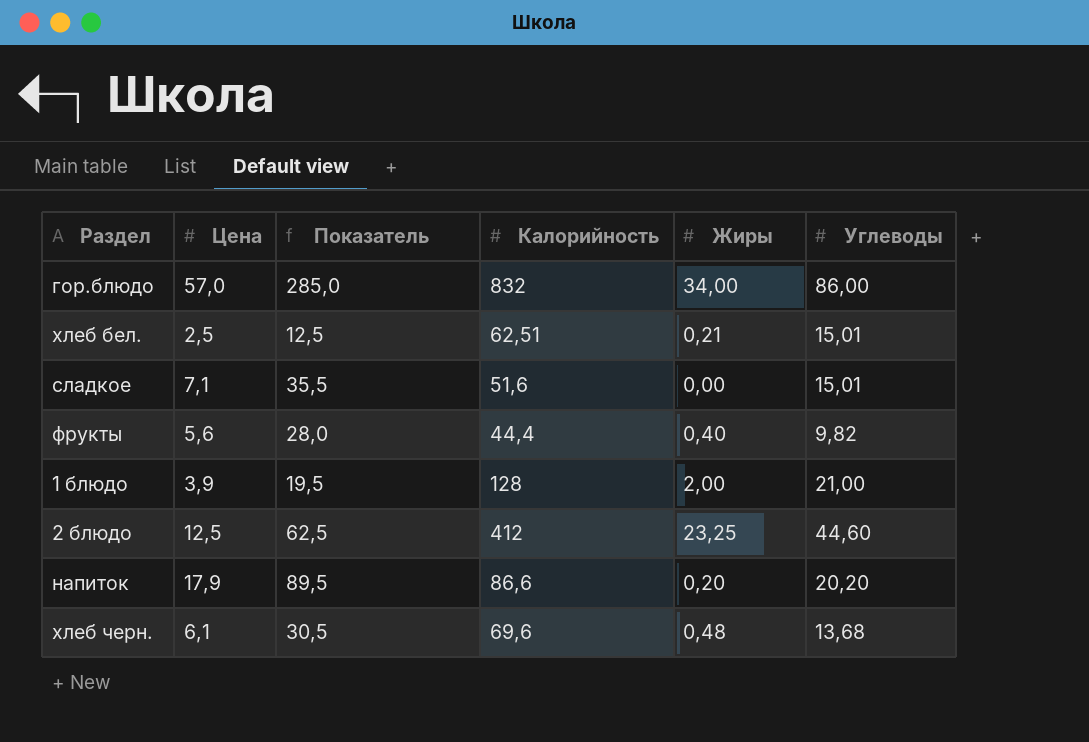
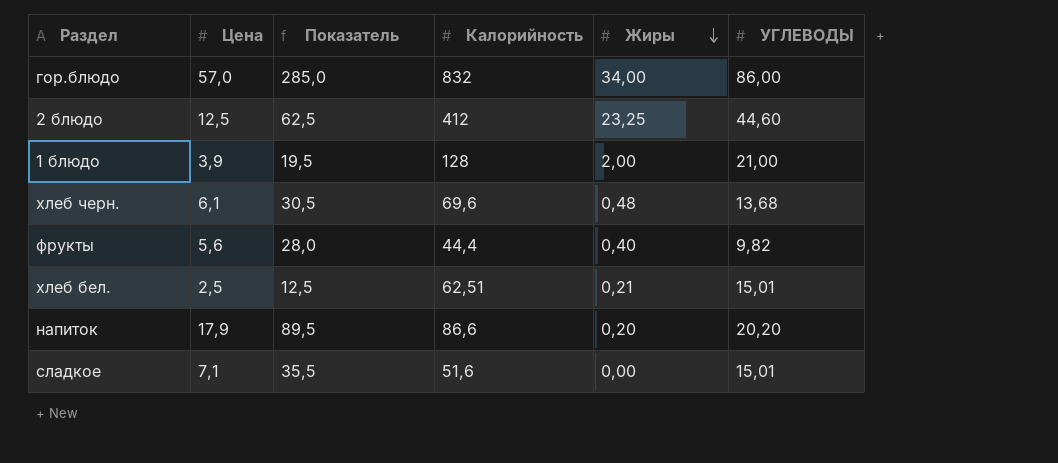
row order: none -> Жиры descending
column name: Углеводы -> УГЛЕВОДЫ

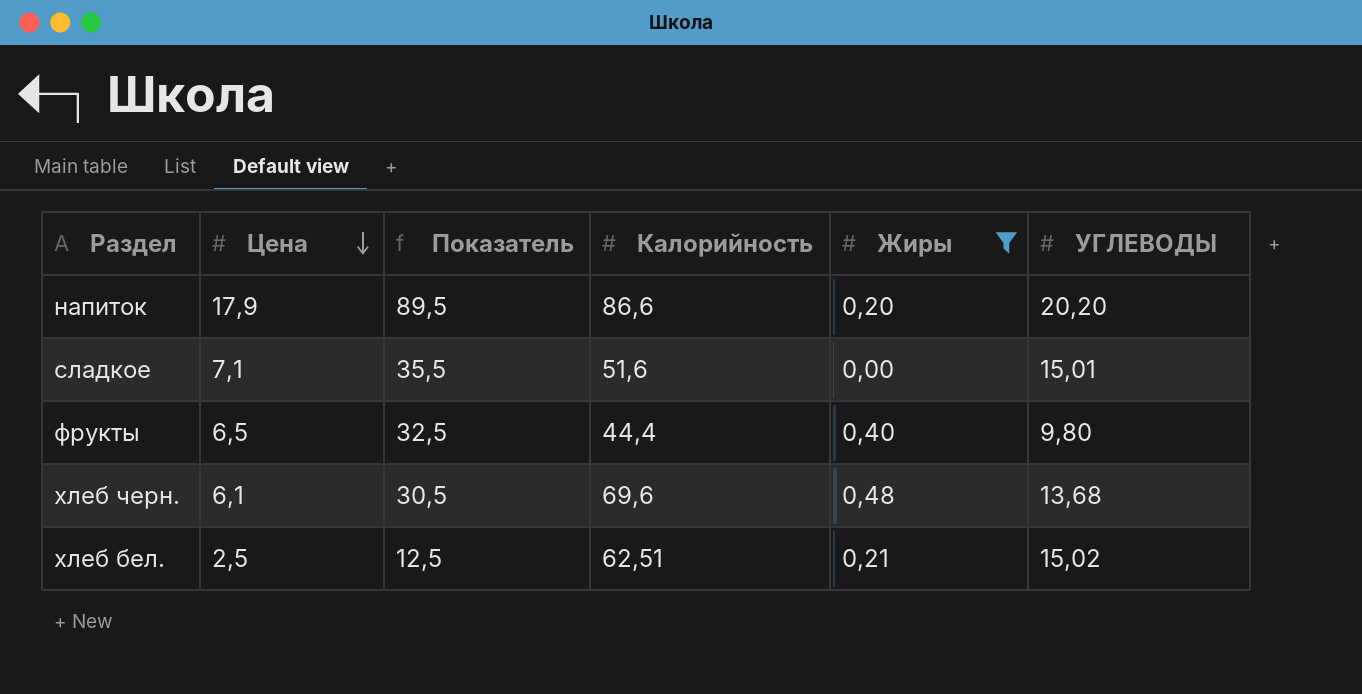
filter: none -> Жиры <= 0,48
row order: Жиры descending -> Цена descending
фрукты | Цена: 5,6 -> 6,5
фрукты | Показатель: 28,0 -> 32,5
фрукты | УГЛЕВОДЫ: 9,82 -> 9,80
хлеб бел. | УГЛЕВОДЫ: 15,01 -> 15,02

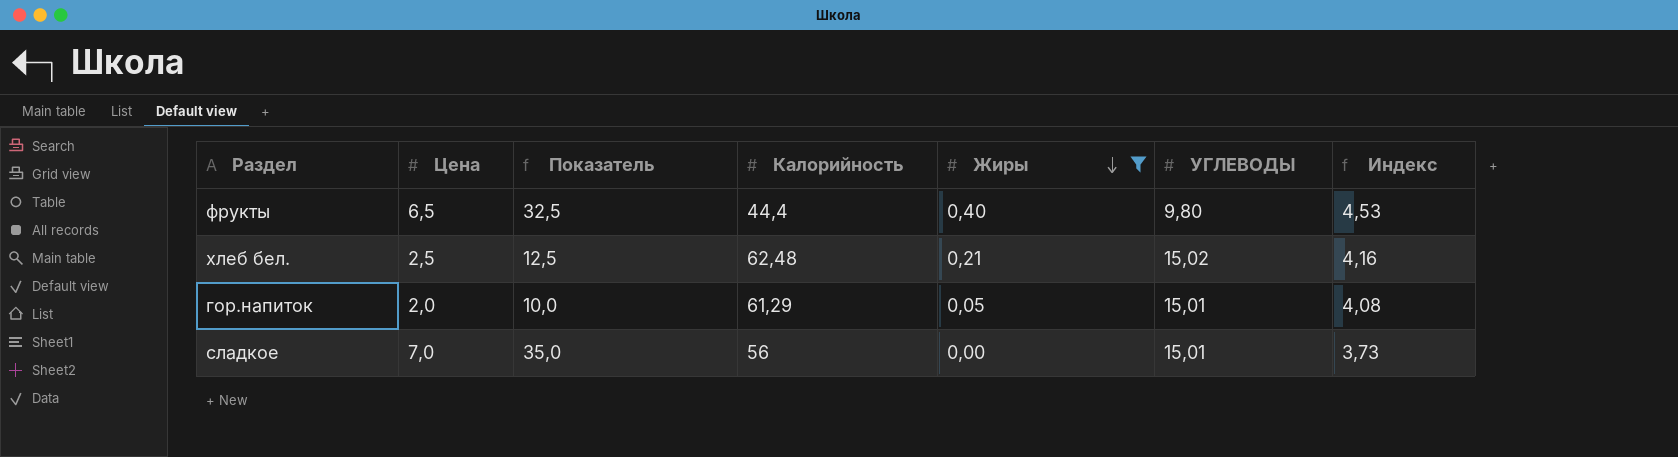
row order: Цена descending -> Жиры descending
column Индекс | formula: none -> [Калорийность] / [УГЛЕВОДЫ]
row напиток: 17,9 | 89,5 | 86,6 | 0,20 | 20,20 -> none
row хлеб черн.: 6,1 | 30,5 | 69,6 | 0,48 | 13,68 -> none
хлеб бел. | Калорийность: 62,51 -> 62,48
row гор.напиток: none -> 2,0 | 10,0 | 61,29 | 0,05 | 15,01 | 4,08
сладкое | Цена: 7,1 -> 7,0
сладкое | Показатель: 35,5 -> 35,0
сладкое | Калорийность: 51,6 -> 56

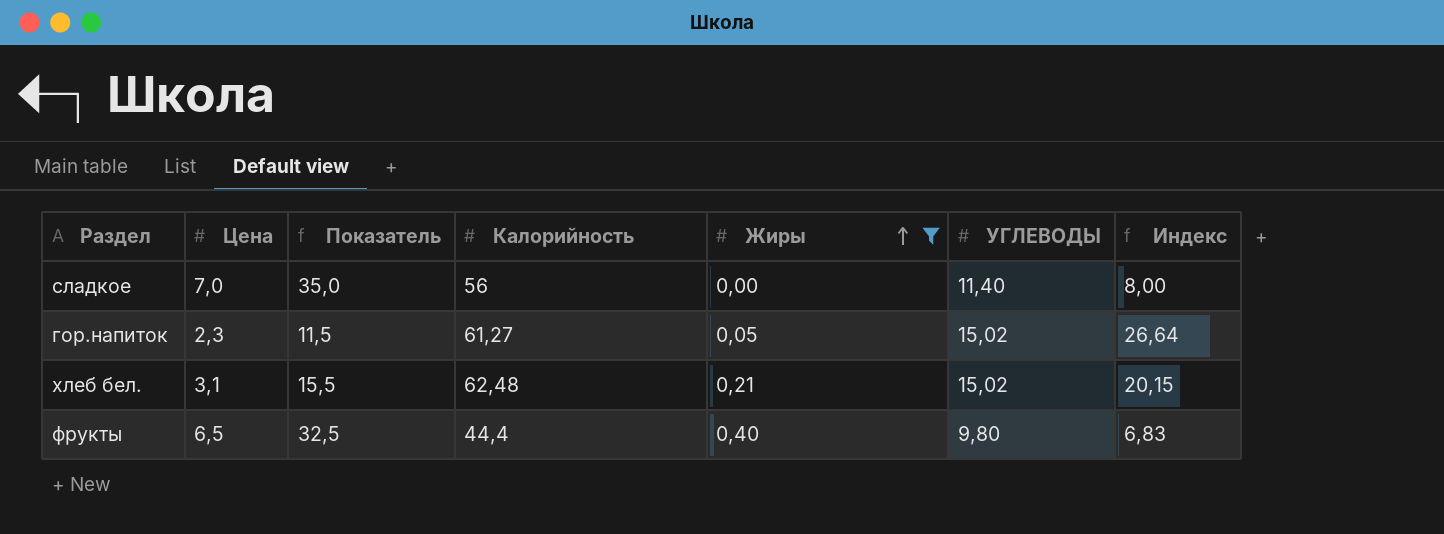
row order: Жиры descending -> Жиры ascending
column Индекс | formula: [Калорийность] / [УГЛЕВОДЫ] -> [Калорийность] / [Цена]
сладкое | УГЛЕВОДЫ: 15,01 -> 11,40
гор.напиток | Цена: 2,0 -> 2,3
гор.напиток | Показатель: 10,0 -> 11,5
гор.напиток | Калорийность: 61,29 -> 61,27
гор.напиток | УГЛЕВОДЫ: 15,01 -> 15,02
хлеб бел. | Цена: 2,5 -> 3,1
хлеб бел. | Показатель: 12,5 -> 15,5

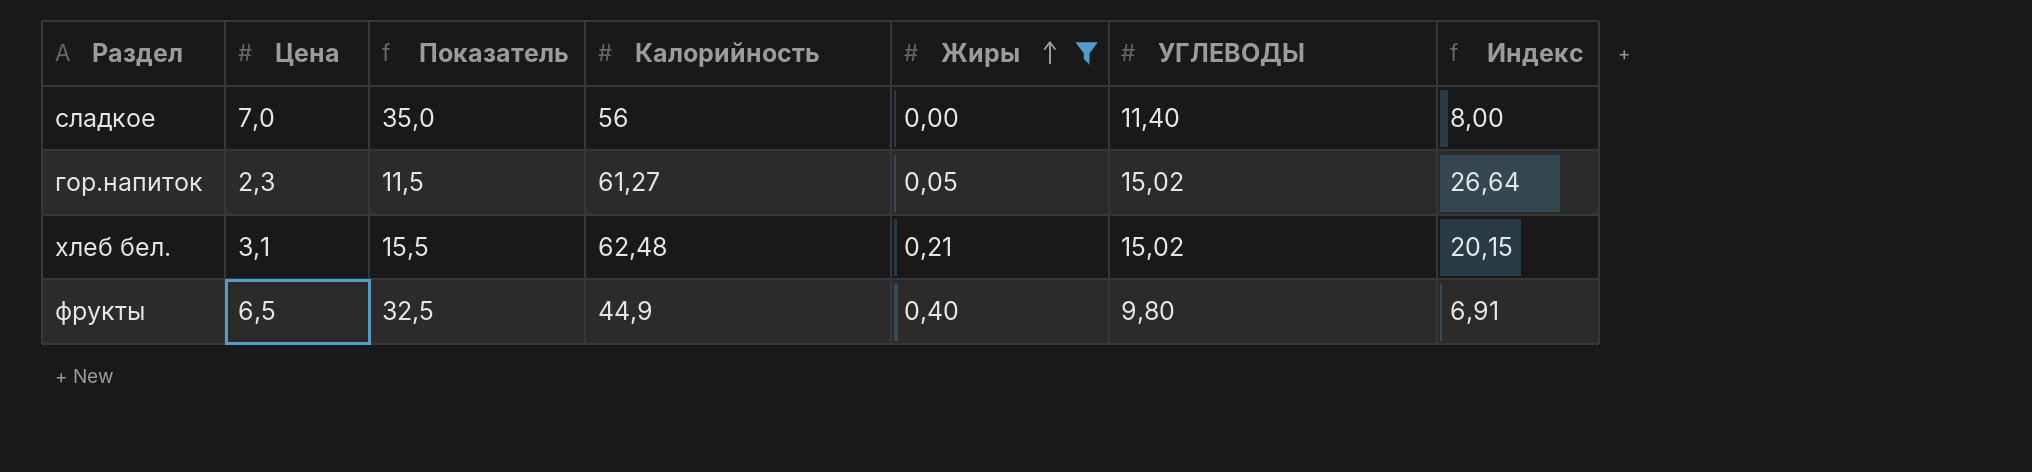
фрукты | Калорийность: 44,4 -> 44,9
фрукты | Индекс: 6,83 -> 6,91

